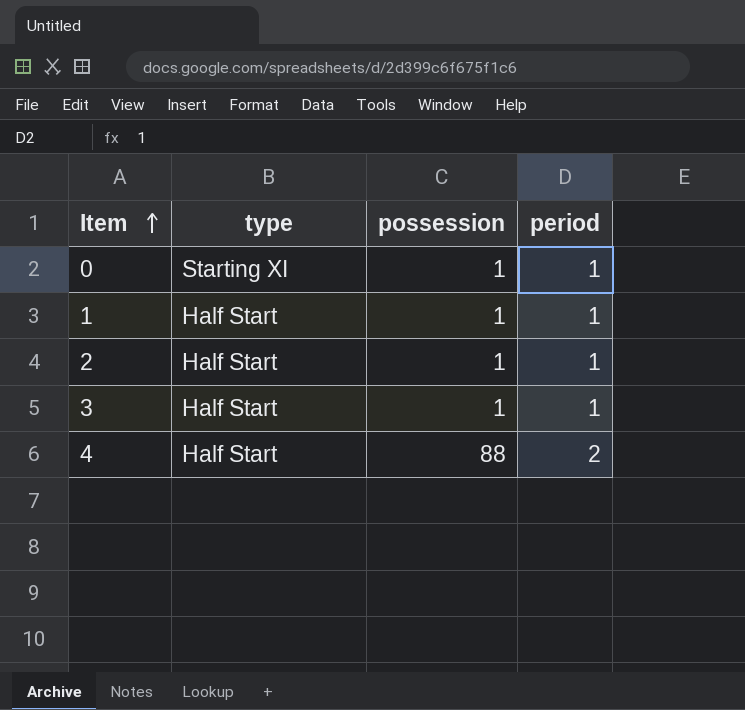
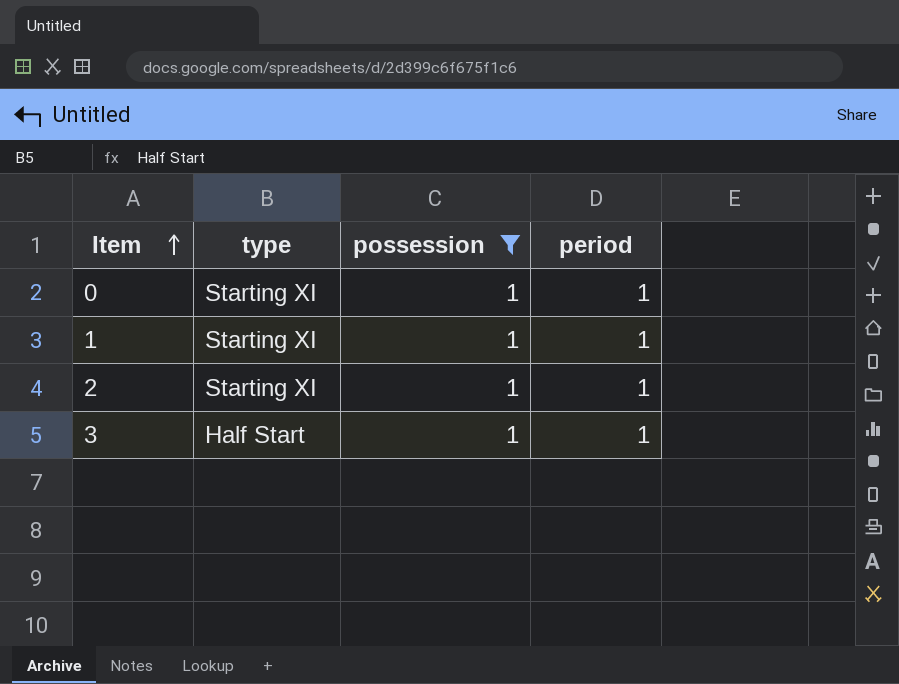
filter: none -> possession = 1
1 | type: Half Start -> Starting XI
2 | type: Half Start -> Starting XI

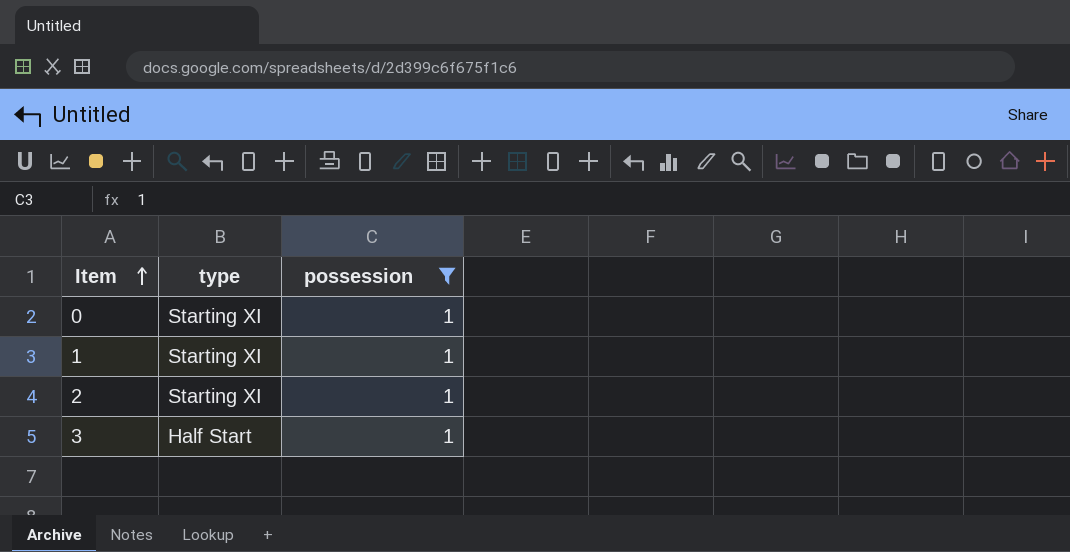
column period | position: 4 -> none

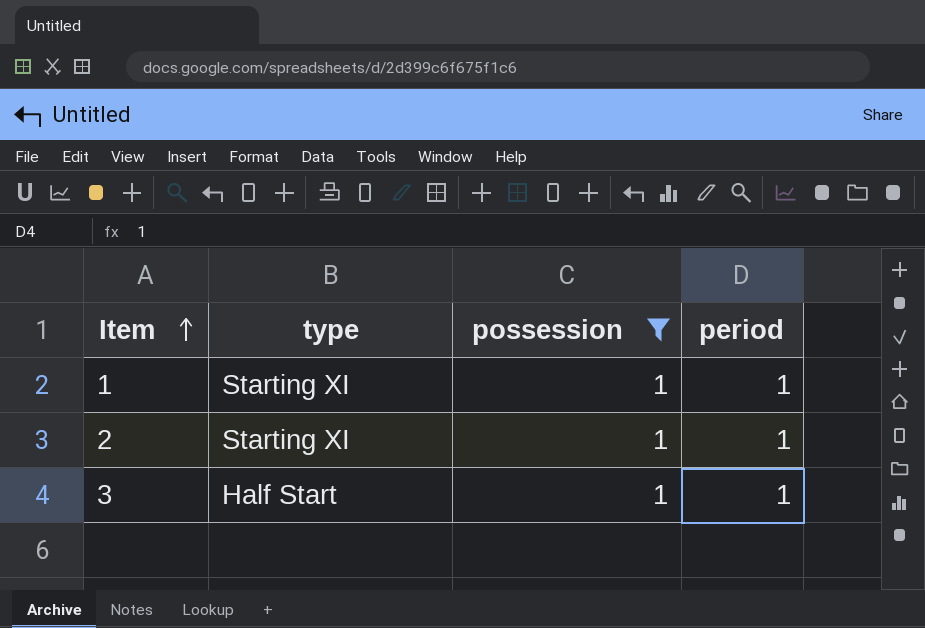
column period | position: none -> 4
row 0: Starting XI | 1 -> none

